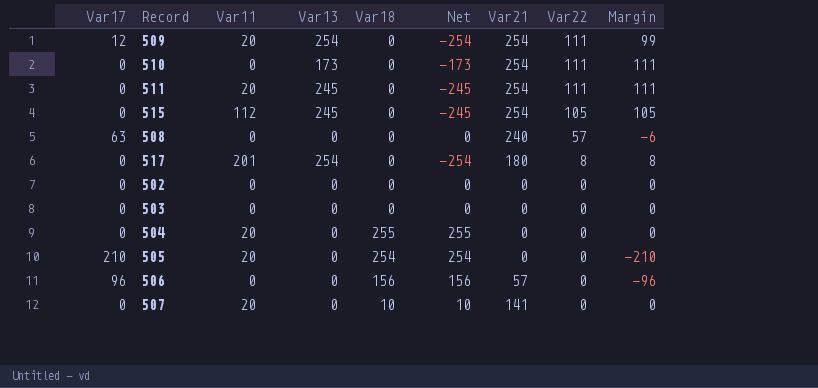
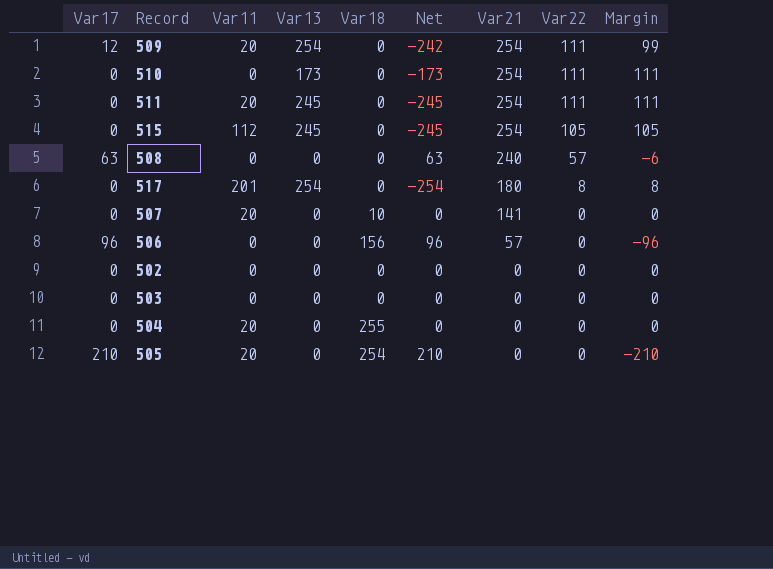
row order: Var22 descending -> Var21 descending
column Net | formula: [Var18] - [Var13] -> [Var17] - [Var13]

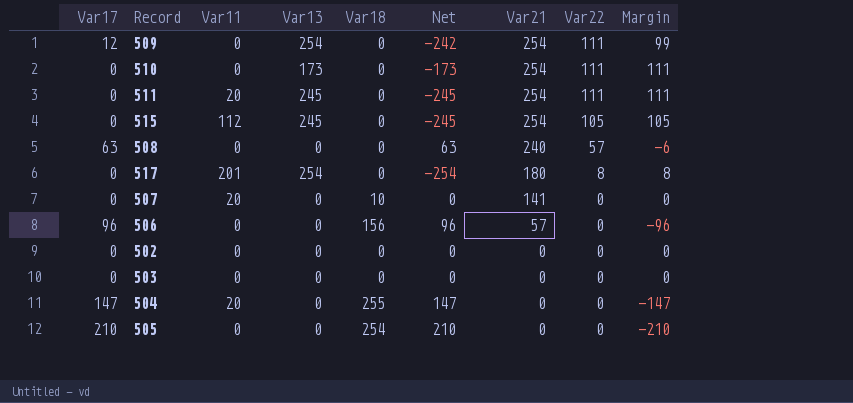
509 | Var11: 20 -> 0
504 | Var17: 0 -> 147
504 | Net: 0 -> 147
504 | Margin: 0 -> -147
505 | Var11: 20 -> 0

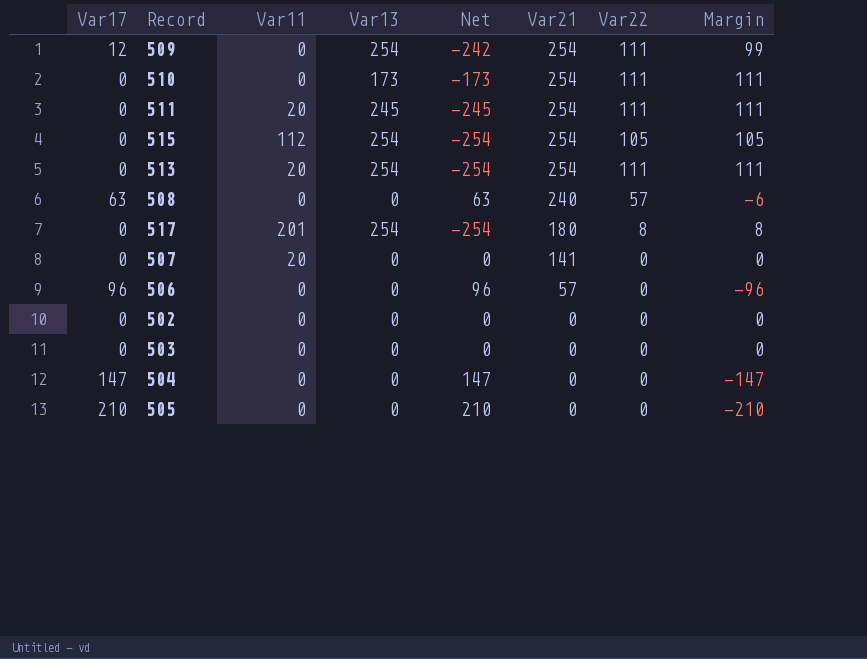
column Var18 | position: 5 -> none
515 | Var13: 245 -> 254
515 | Net: -245 -> -254
row 513: none -> 0 | 20 | 254 | -254 | 254 | 111 | 111
504 | Var11: 20 -> 0

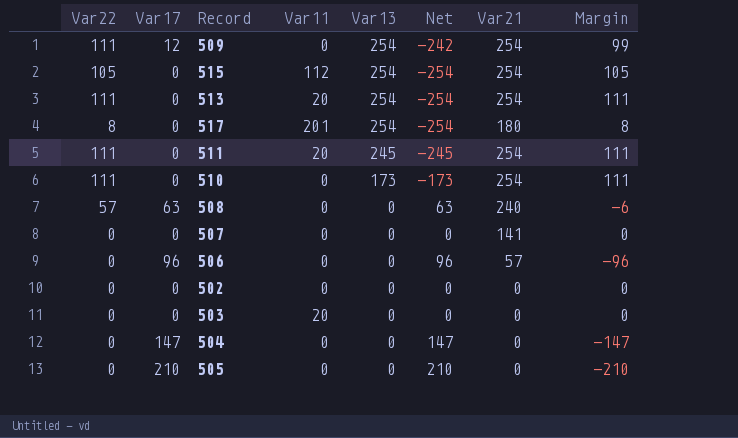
row order: Var21 descending -> Var13 descending
column Var22 | position: 7 -> 1
507 | Var11: 20 -> 0
503 | Var11: 0 -> 20

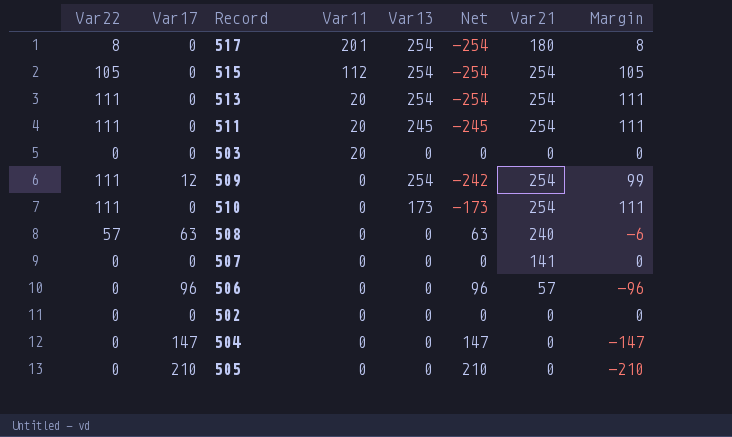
row order: Var13 descending -> Var11 descending

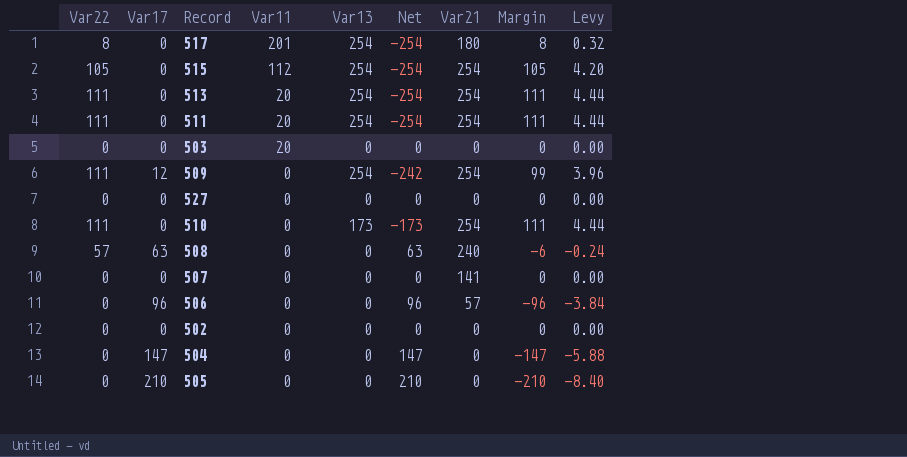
column Levy | formula: none -> [Margin] * 0.04
511 | Var13: 245 -> 254
511 | Net: -245 -> -254
row 527: none -> 0 | 0 | 0 | 0 | 0 | 0 | 0 | 0.00

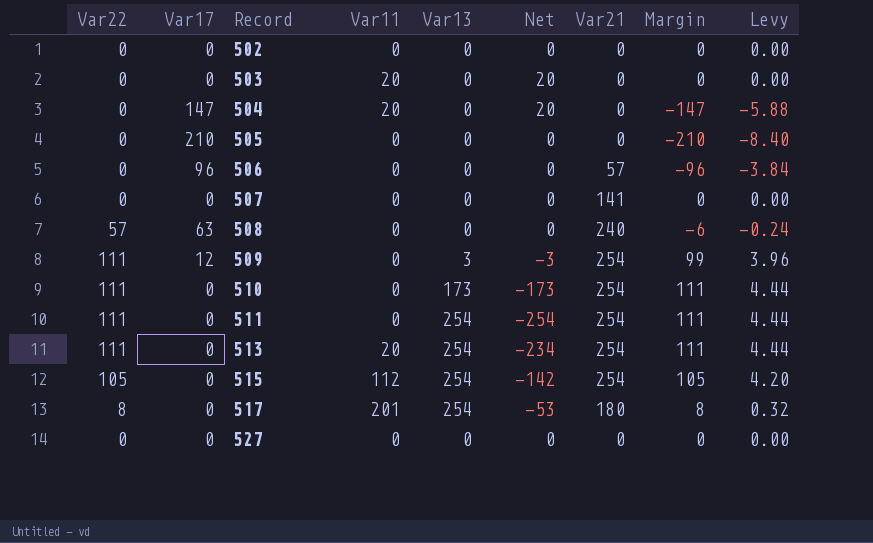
row order: Var11 descending -> Record ascending
column Net | formula: [Var17] - [Var13] -> [Var11] - [Var13]
504 | Var11: 0 -> 20
509 | Var13: 254 -> 3
511 | Var11: 20 -> 0

